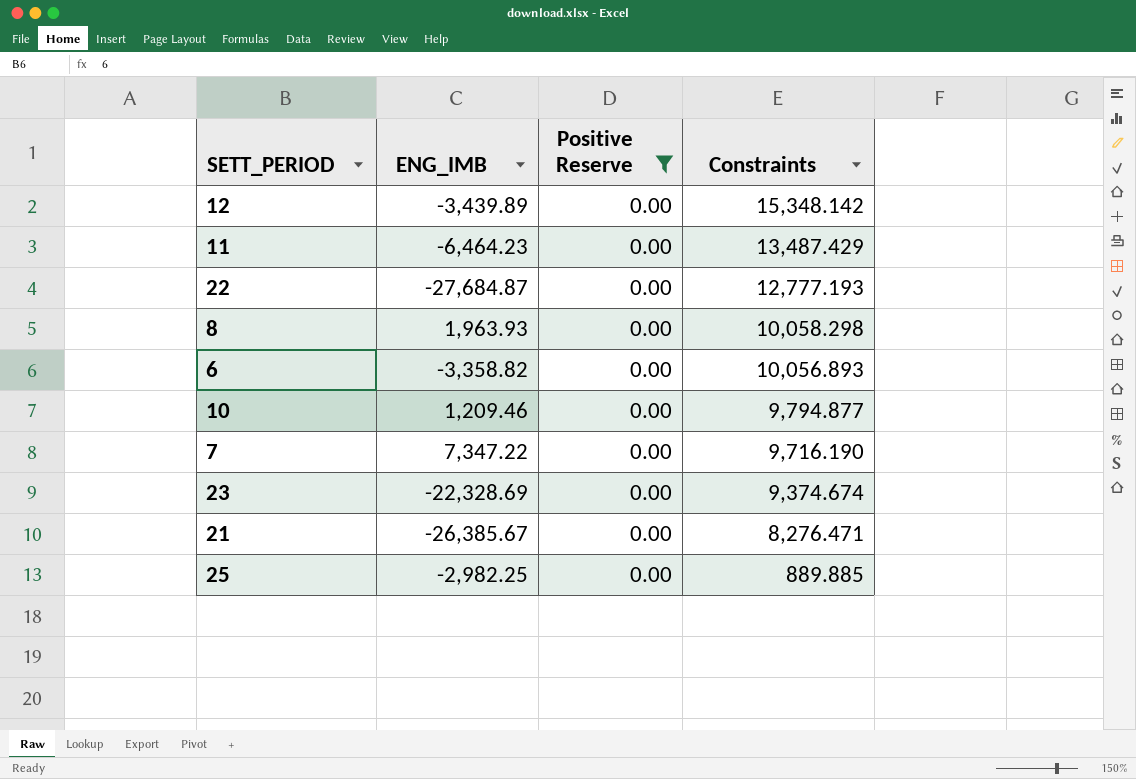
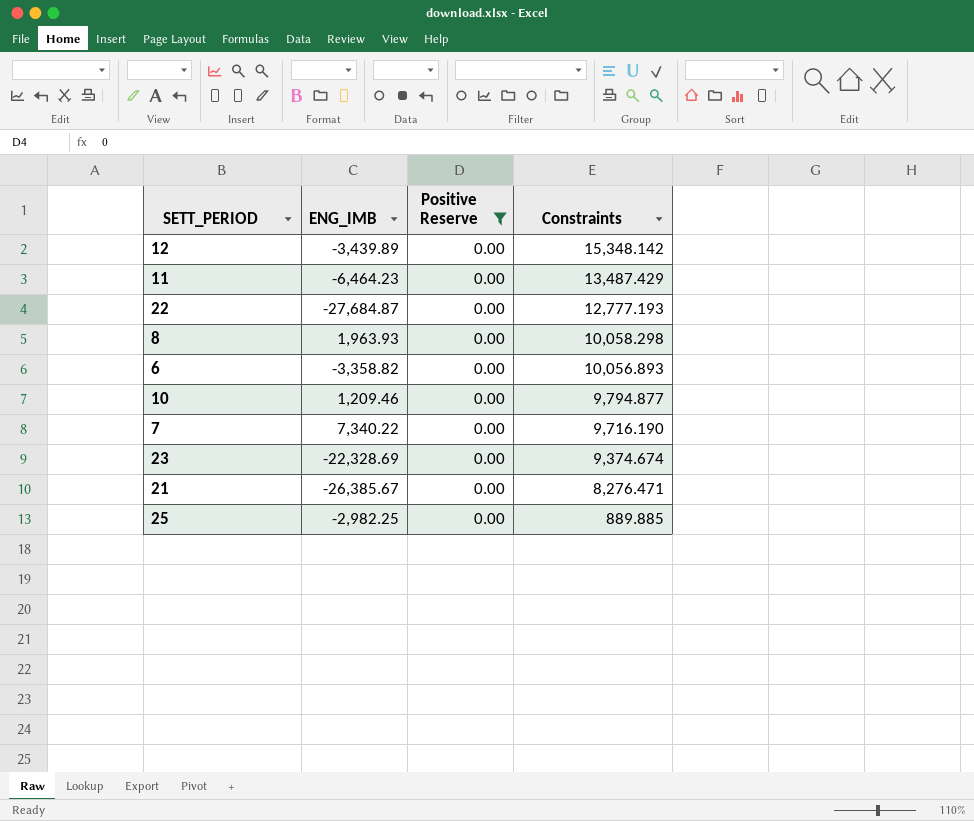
7 | ENG_IMB: 7,347.22 -> 7,340.22

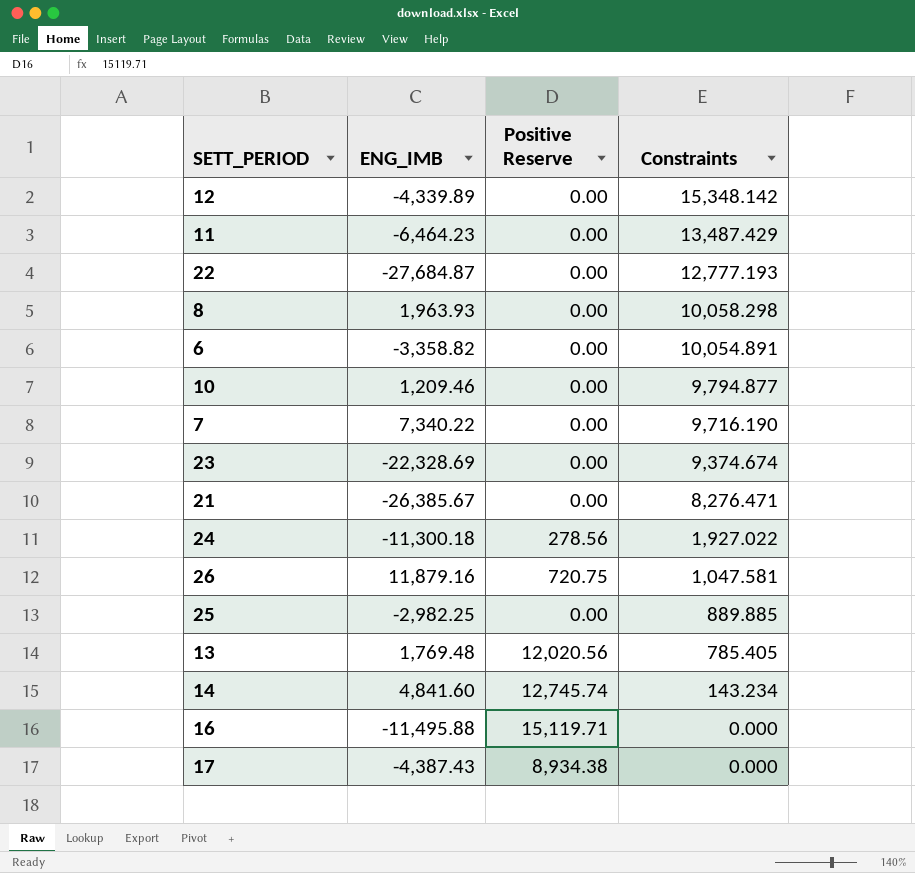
filter: Positive Reserve = 0.00 -> none
12 | ENG_IMB: -3,439.89 -> -4,339.89
6 | Constraints: 10,056.893 -> 10,054.891

